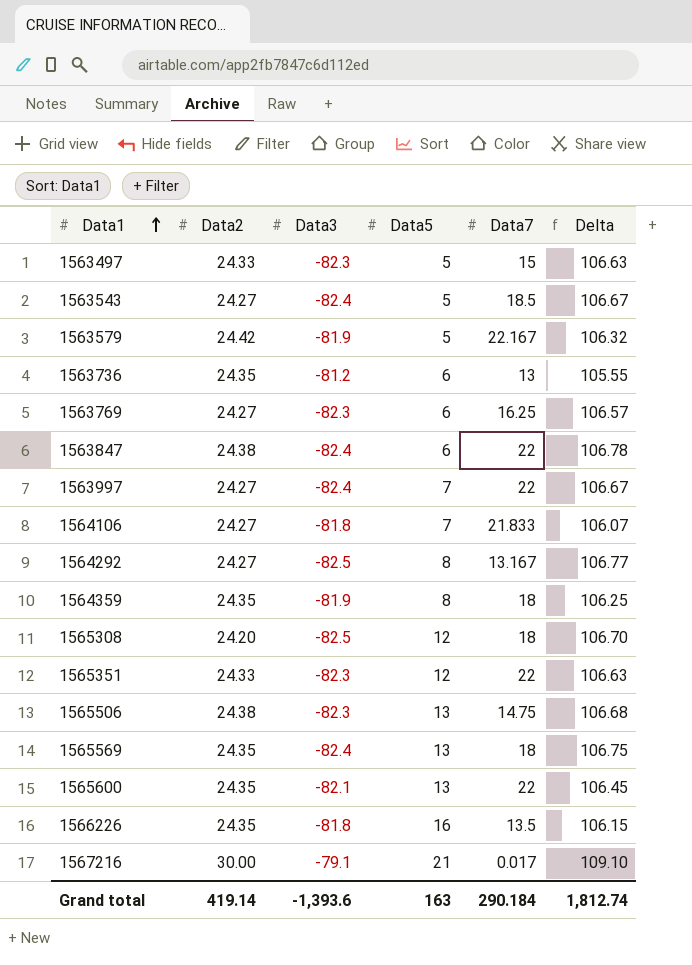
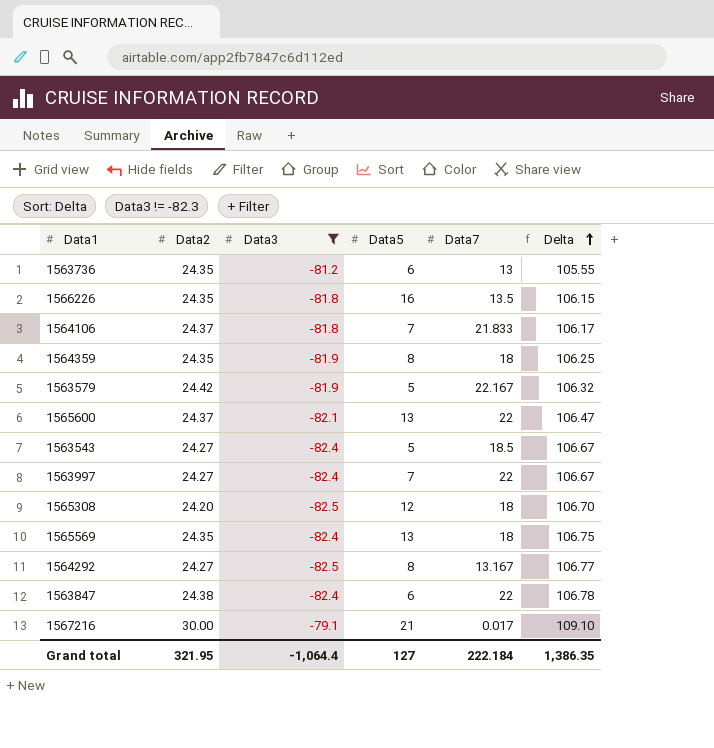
filter: none -> Data3 != -82.3
row order: Data1 ascending -> Delta ascending
1564106 | Data2: 24.27 -> 24.37
1564106 | Delta: 106.07 -> 106.17
1565600 | Data2: 24.35 -> 24.37
1565600 | Delta: 106.45 -> 106.47
Grand total | Data2: 419.14 -> 321.95
Grand total | Data3: -1,393.6 -> -1,064.4
Grand total | Data5: 163 -> 127
Grand total | Data7: 290.184 -> 222.184
Grand total | Delta: 1,812.74 -> 1,386.35

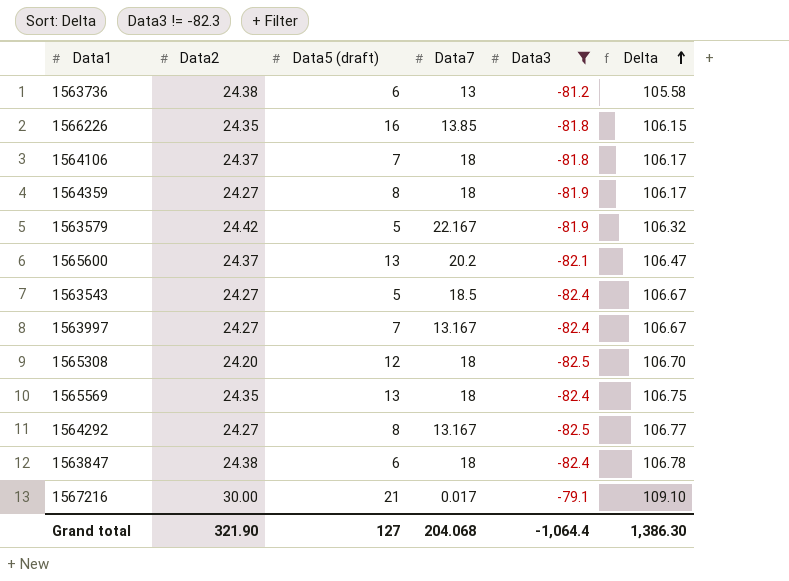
column name: Data5 -> Data5 (draft)
column Data3 | position: 3 -> 5
1563736 | Data2: 24.35 -> 24.38
1563736 | Delta: 105.55 -> 105.58
1566226 | Data7: 13.5 -> 13.85
1564106 | Data7: 21.833 -> 18
1564359 | Data2: 24.35 -> 24.27
1564359 | Delta: 106.25 -> 106.17
1565600 | Data7: 22 -> 20.2
1563997 | Data7: 22 -> 13.167
1563847 | Data7: 22 -> 18
Grand total | Data2: 321.95 -> 321.90
Grand total | Data7: 222.184 -> 204.068
Grand total | Delta: 1,386.35 -> 1,386.30

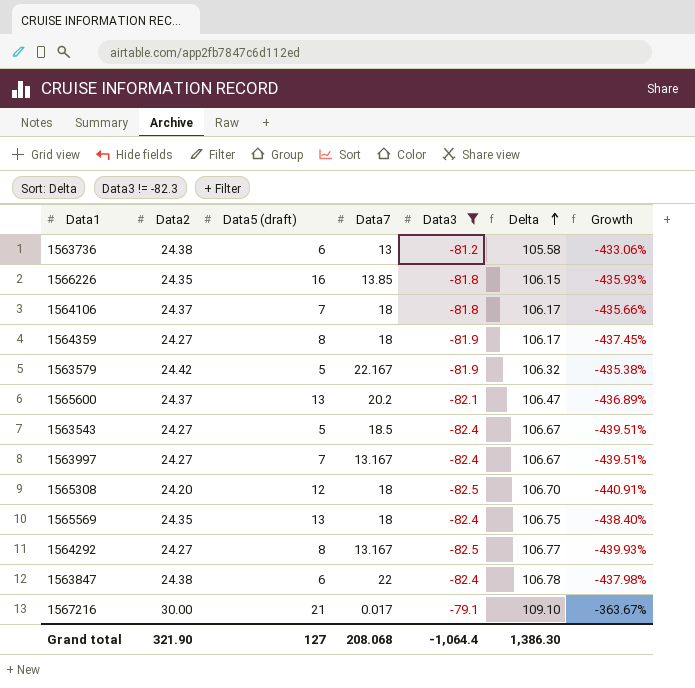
column Growth | formula: none -> ([Data3] - [Data2]) / [Data2]
1563847 | Data7: 18 -> 22
Grand total | Data7: 204.068 -> 208.068

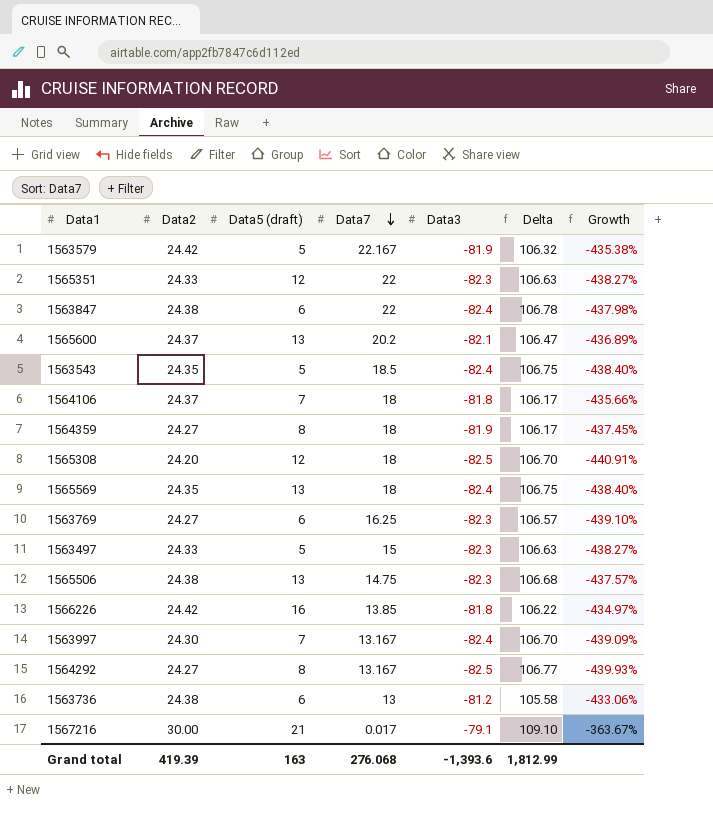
filter: Data3 != -82.3 -> none
row order: Delta ascending -> Data7 descending
1563543 | Data2: 24.27 -> 24.35
1563543 | Delta: 106.67 -> 106.75
1563543 | Growth: -439.51% -> -438.40%
1566226 | Data2: 24.35 -> 24.42
1566226 | Delta: 106.15 -> 106.22
1566226 | Growth: -435.93% -> -434.97%
1563997 | Data2: 24.27 -> 24.30
1563997 | Delta: 106.67 -> 106.70
1563997 | Growth: -439.51% -> -439.09%
Grand total | Data2: 321.90 -> 419.39
Grand total | Data5 (draft): 127 -> 163
Grand total | Data7: 208.068 -> 276.068
Grand total | Data3: -1,064.4 -> -1,393.6
Grand total | Delta: 1,386.30 -> 1,812.99

